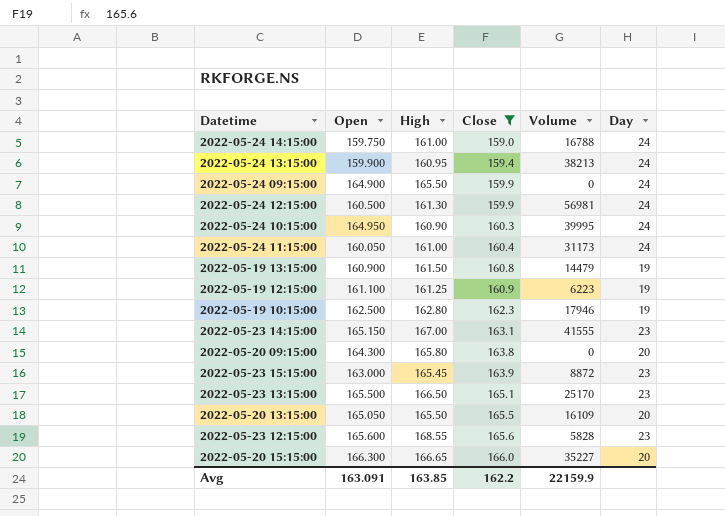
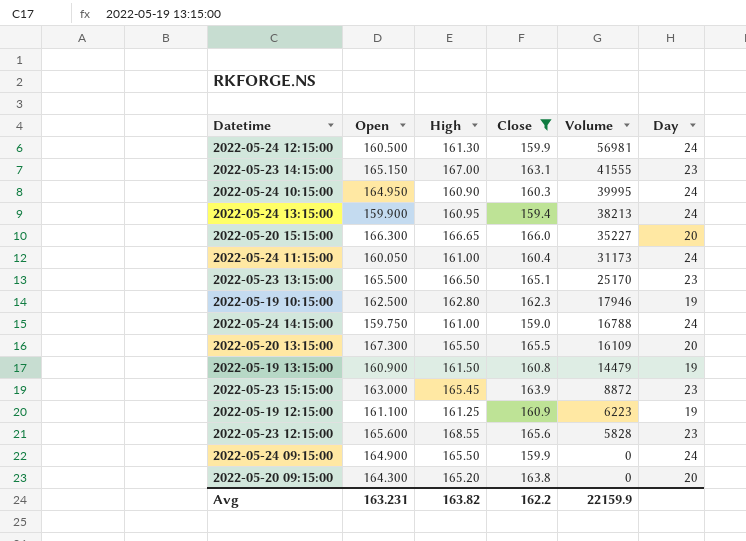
row order: Close ascending -> Volume descending
2022-05-20 13:15:00 | Open: 165.050 -> 167.300
2022-05-20 09:15:00 | High: 165.80 -> 165.20
Avg | Open: 163.091 -> 163.231
Avg | High: 163.85 -> 163.82

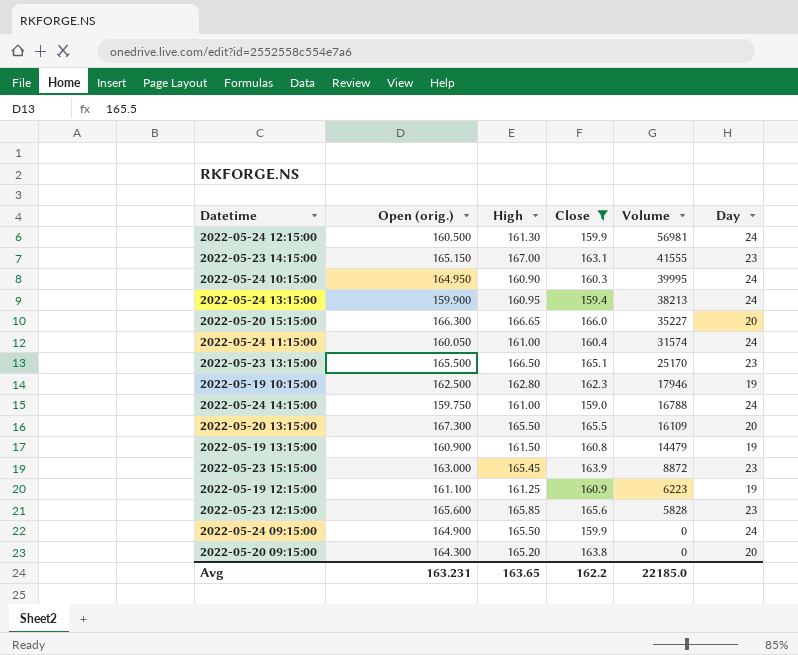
column name: Open -> Open (orig.)
2022-05-24 11:15:00 | Volume: 31173 -> 31574
2022-05-23 12:15:00 | High: 168.55 -> 165.85
Avg | High: 163.82 -> 163.65
Avg | Volume: 22159.9 -> 22185.0

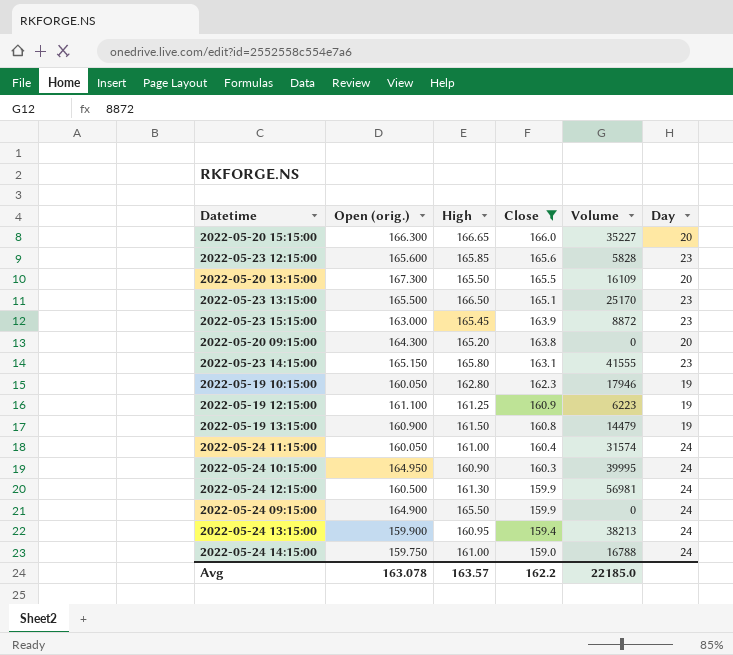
row order: Volume descending -> Close descending
2022-05-23 14:15:00 | High: 167.00 -> 165.80
2022-05-19 10:15:00 | Open (orig.): 162.500 -> 160.050
Avg | Open (orig.): 163.231 -> 163.078
Avg | High: 163.65 -> 163.57

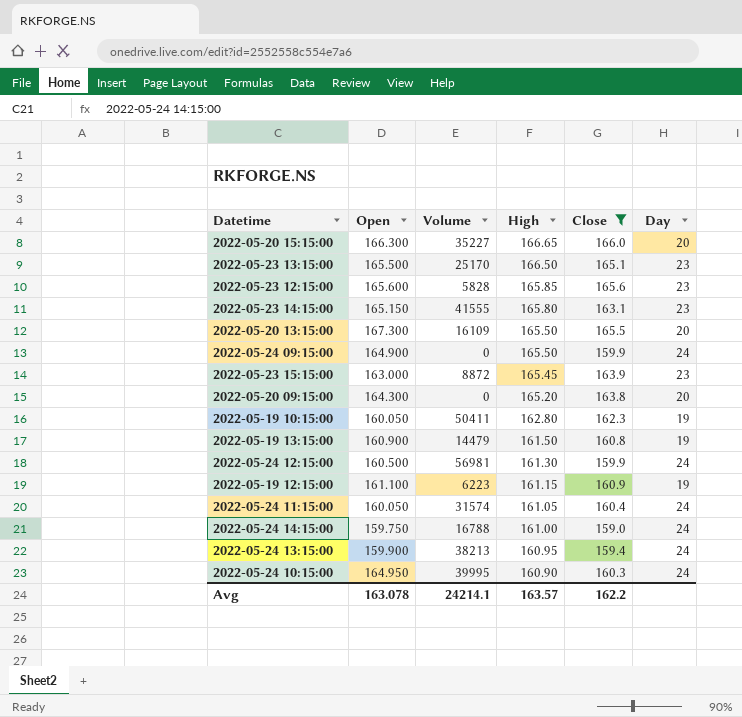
row order: Close descending -> High descending
column name: Open (orig.) -> Open
column Volume | position: 5 -> 3
2022-05-19 10:15:00 | Volume: 17946 -> 50411
2022-05-19 12:15:00 | High: 161.25 -> 161.15
2022-05-24 11:15:00 | High: 161.00 -> 161.05
Avg | Volume: 22185.0 -> 24214.1

